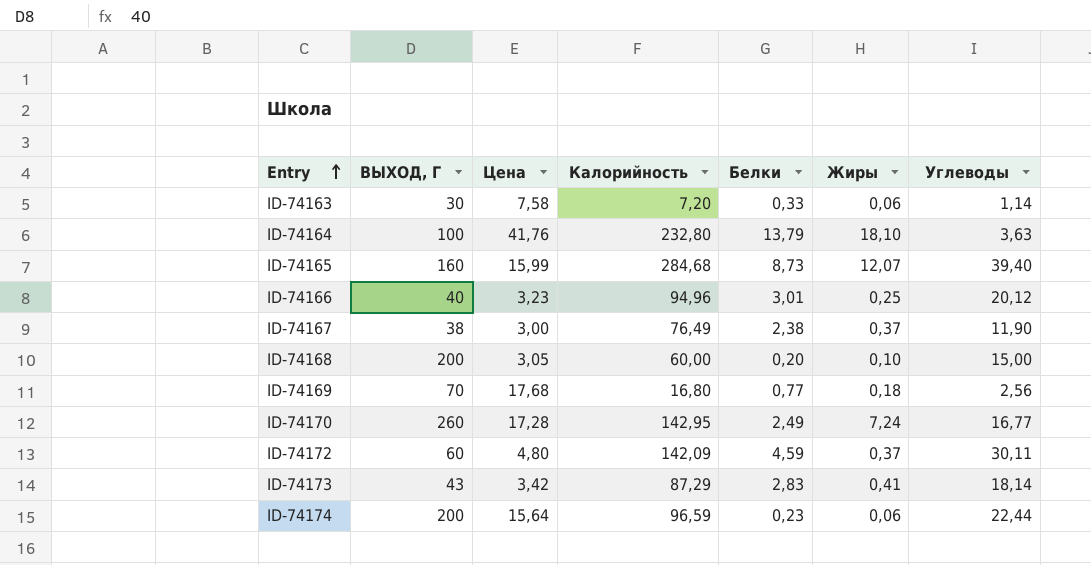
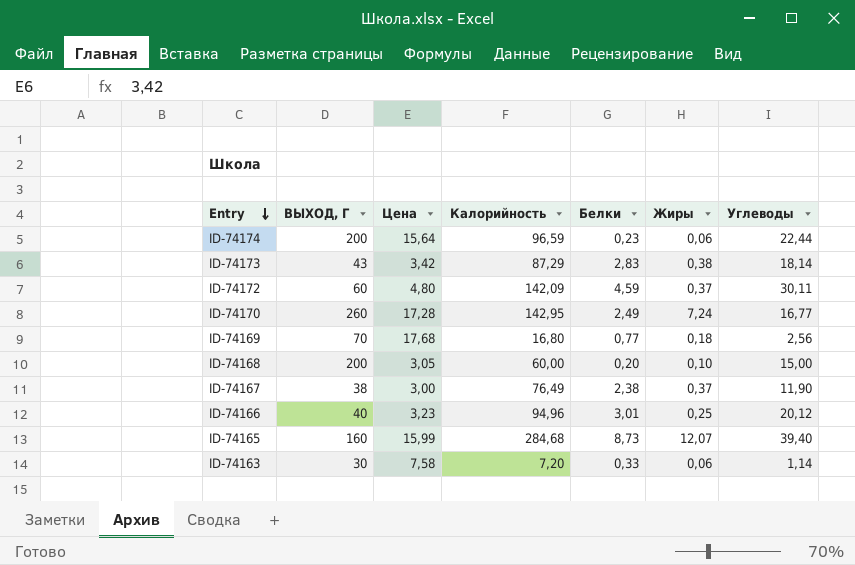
row order: Entry ascending -> Entry descending
row ID-74164: 100 | 41,76 | 232,80 | 13,79 | 18,10 | 3,63 -> none
ID-74173 | Жиры: 0,41 -> 0,38

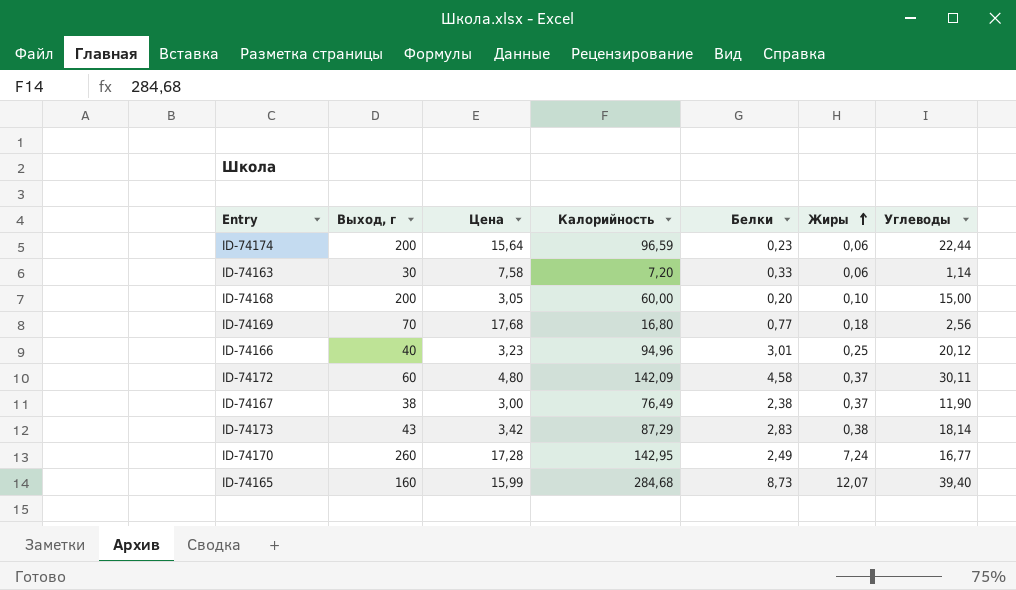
row order: Entry descending -> Жиры ascending
column name: ВЫХОД, Г -> Выход, г
ID-74172 | Белки: 4,59 -> 4,58

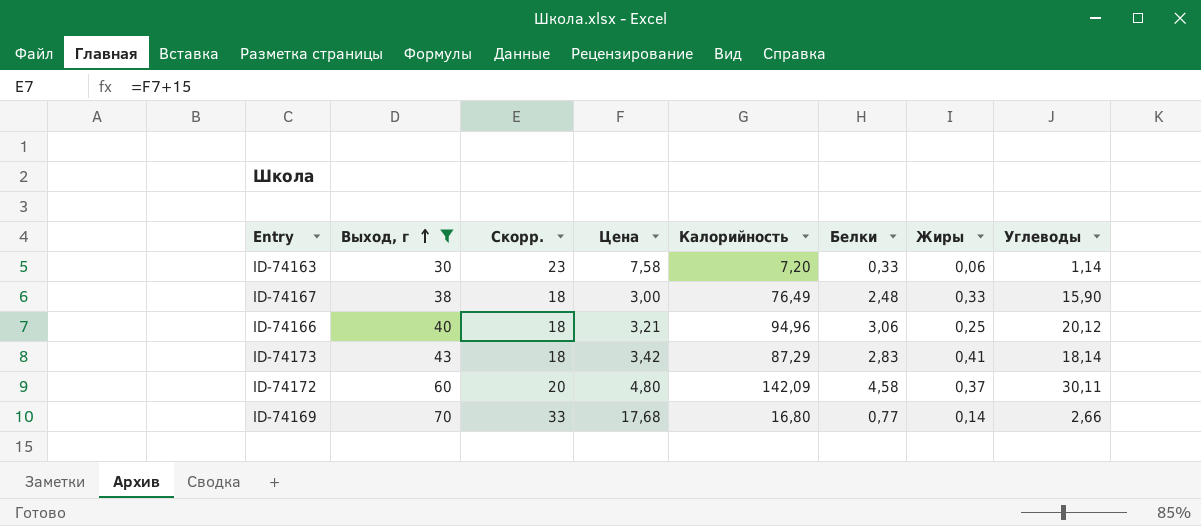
filter: none -> Выход, г <= 70
row order: Жиры ascending -> Выход, г ascending
column Скорр. | formula: none -> [Цена] + 15
ID-74167 | Белки: 2,38 -> 2,48
ID-74167 | Жиры: 0,37 -> 0,33
ID-74167 | Углеводы: 11,90 -> 15,90
ID-74166 | Цена: 3,23 -> 3,21
ID-74166 | Белки: 3,01 -> 3,06
ID-74173 | Жиры: 0,38 -> 0,41
ID-74169 | Жиры: 0,18 -> 0,14
ID-74169 | Углеводы: 2,56 -> 2,66

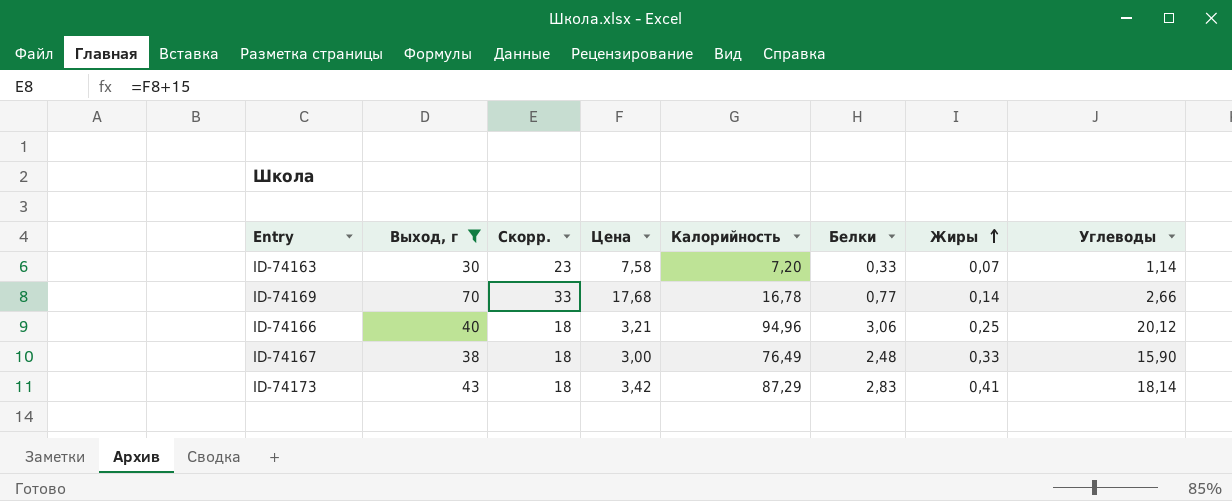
row order: Выход, г ascending -> Жиры ascending
row ID-74172: 60 | 20 | 4,80 | 142,09 | 4,58 | 0,37 | 30,11 -> none
ID-74163 | Жиры: 0,06 -> 0,07
ID-74169 | Калорийность: 16,80 -> 16,78

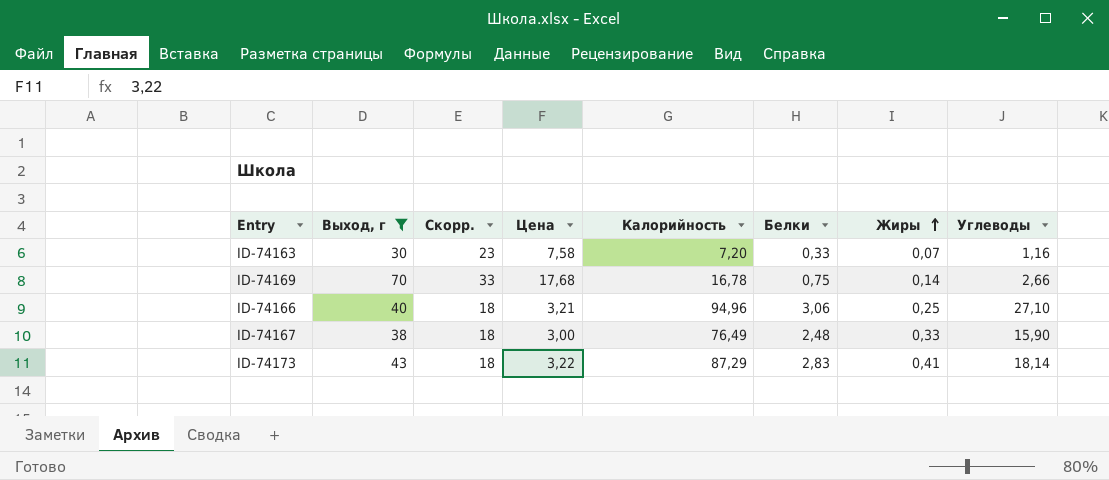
ID-74163 | Углеводы: 1,14 -> 1,16
ID-74169 | Белки: 0,77 -> 0,75
ID-74166 | Углеводы: 20,12 -> 27,10
ID-74173 | Цена: 3,42 -> 3,22

